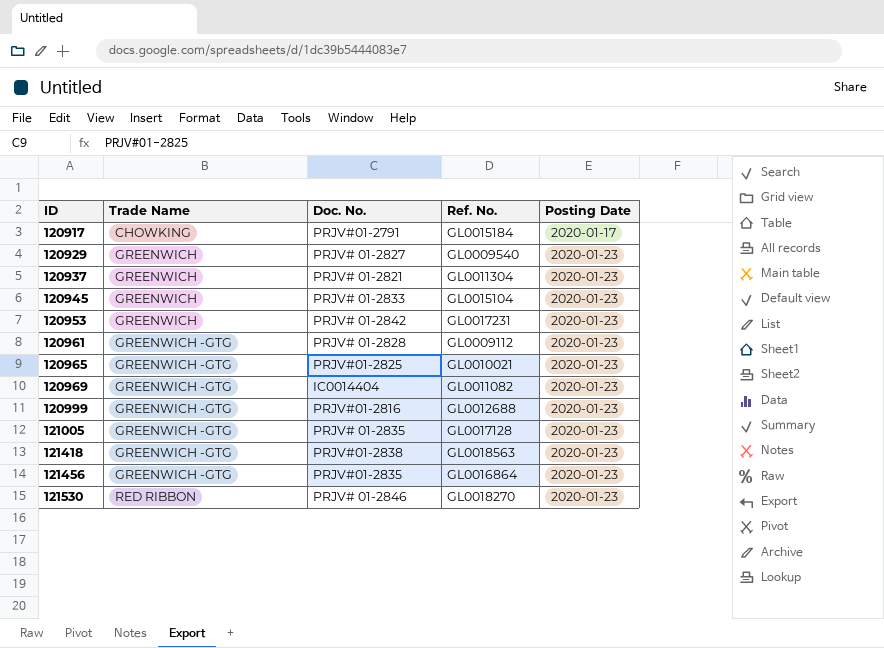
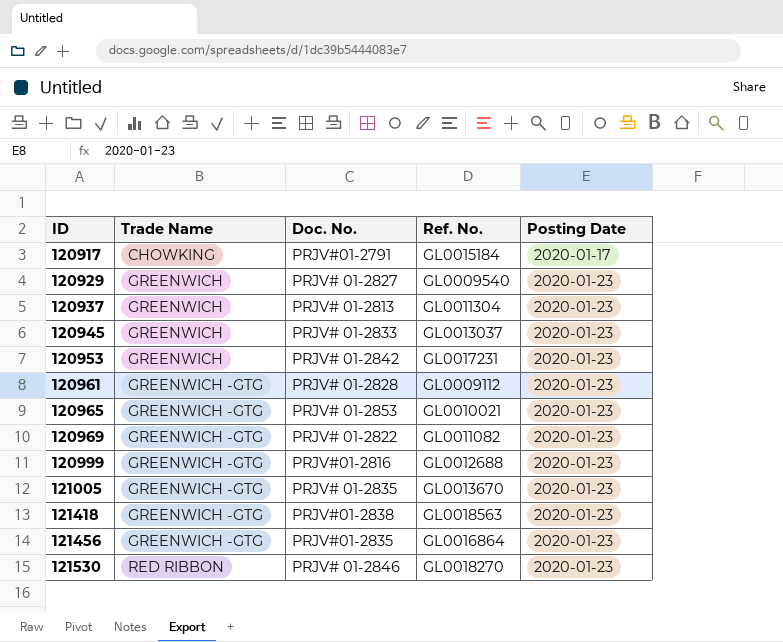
120937 | Doc. No.: PRJV# 01-2821 -> PRJV# 01-2813
120945 | Ref. No.: GL0015104 -> GL0013037
120965 | Doc. No.: PRJV#01-2825 -> PRJV# 01-2853
120969 | Doc. No.: IC0014404 -> PRJV# 01-2822
121005 | Ref. No.: GL0017128 -> GL0013670

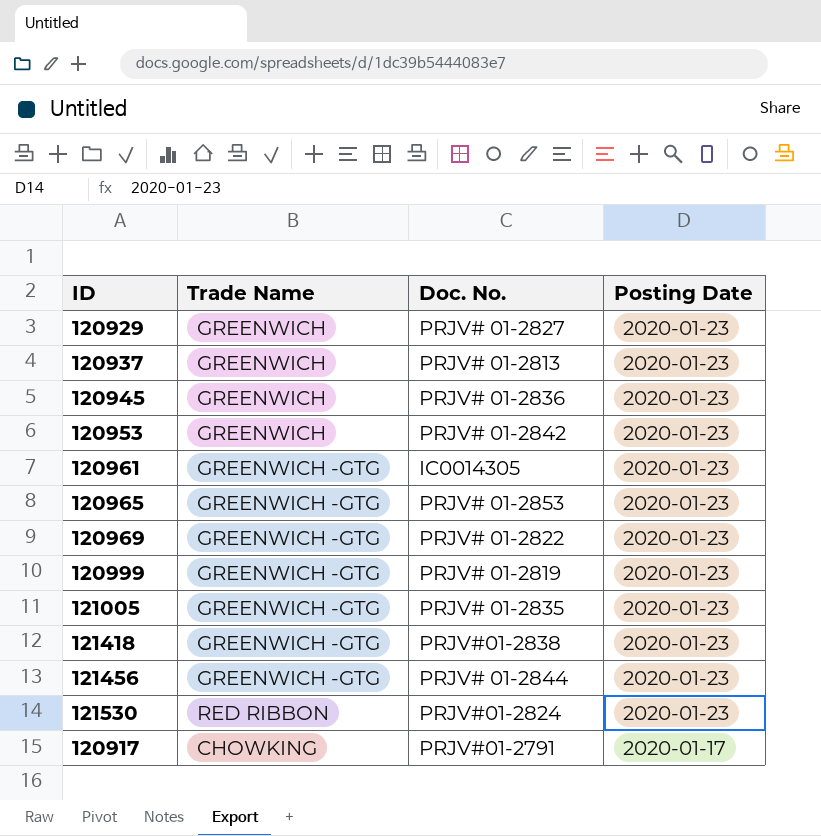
row order: ID ascending -> Posting Date descending
column Ref. No. | position: 4 -> none
120945 | Doc. No.: PRJV# 01-2833 -> PRJV# 01-2836
120961 | Doc. No.: PRJV# 01-2828 -> IC0014305
120999 | Doc. No.: PRJV#01-2816 -> PRJV# 01-2819
121456 | Doc. No.: PRJV#01-2835 -> PRJV# 01-2844
121530 | Doc. No.: PRJV# 01-2846 -> PRJV#01-2824

